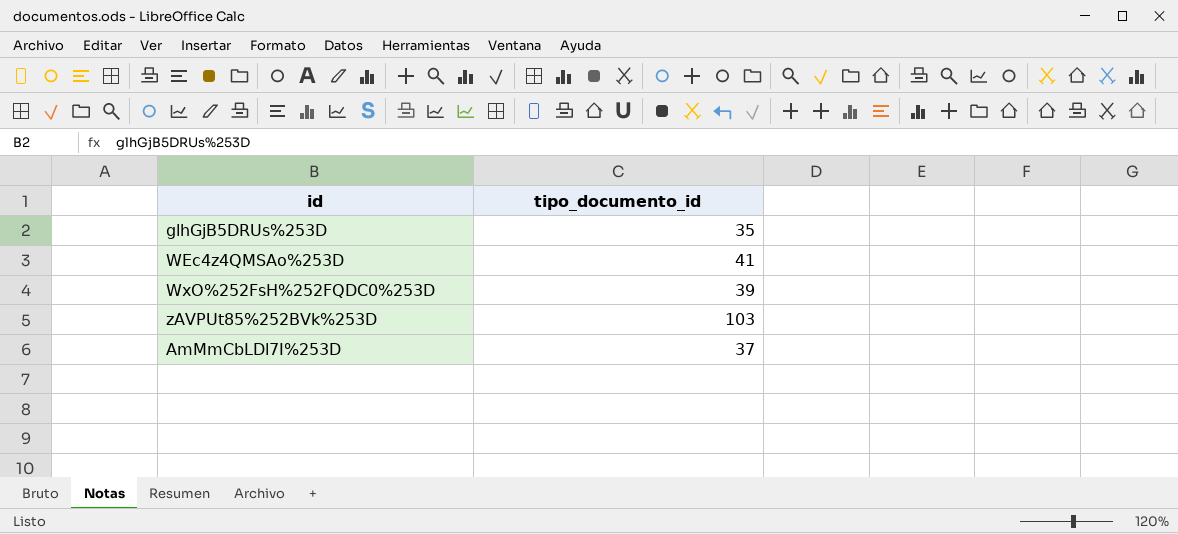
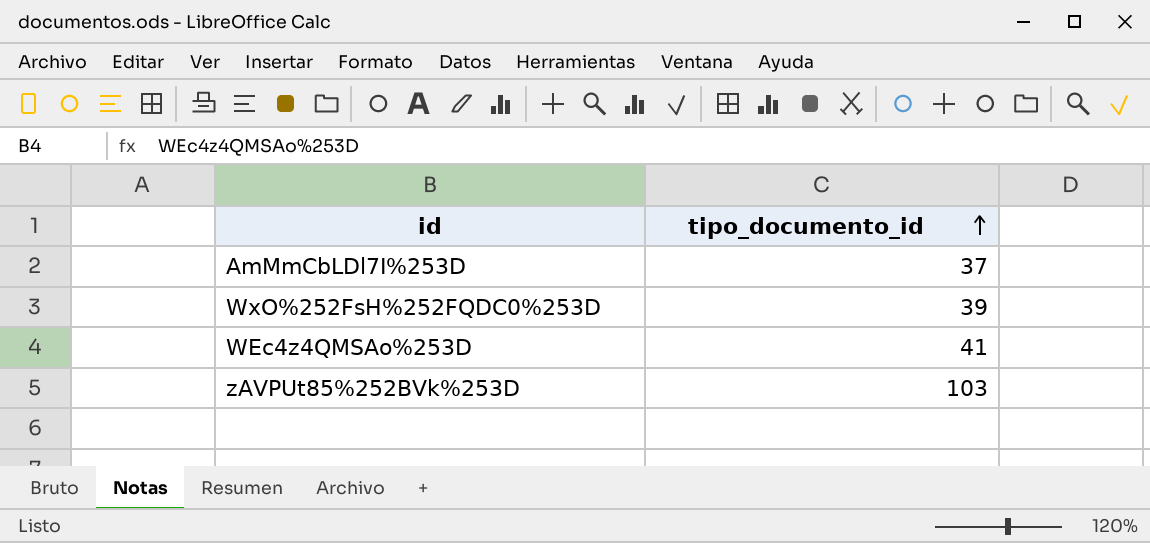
row order: none -> tipo_documento_id ascending
row glhGjB5DRUs%253D: 35 -> none

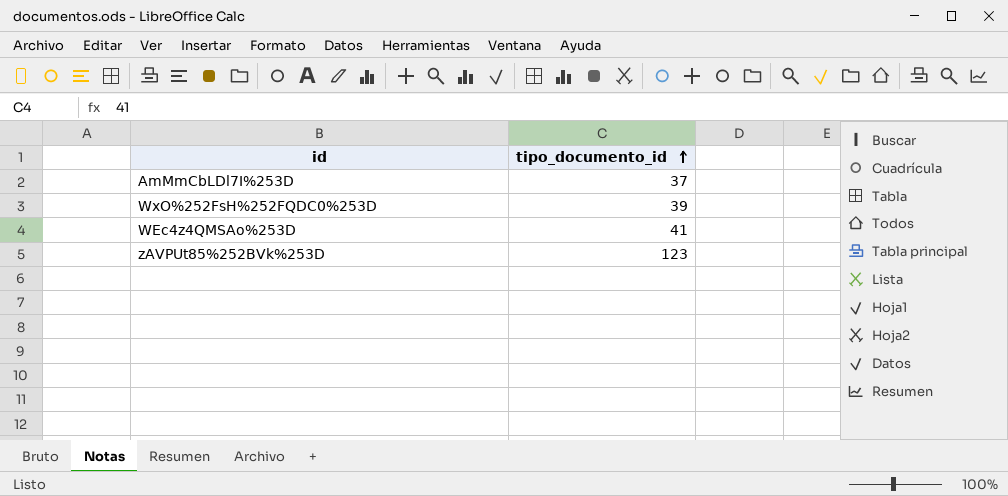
zAVPUt85%252BVk%253D | tipo_documento_id: 103 -> 123

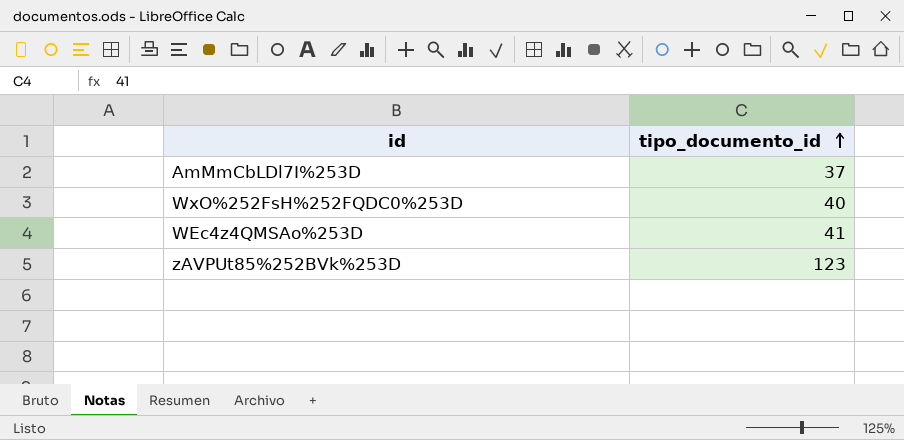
WxO%252FsH%252FQDC0%253D | tipo_documento_id: 39 -> 40

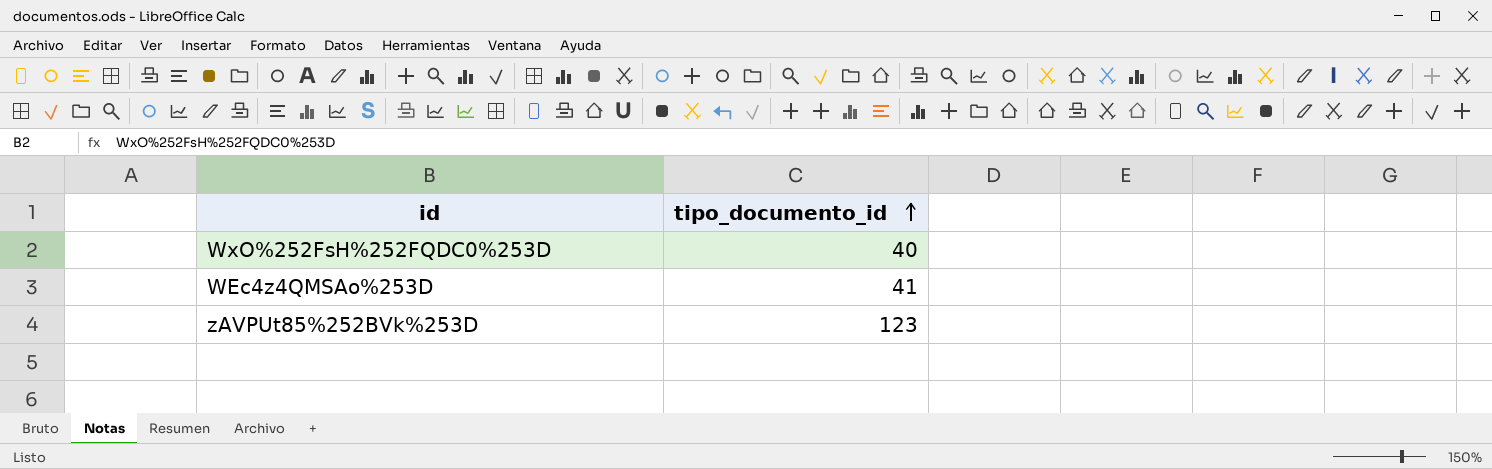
row AmMmCbLDl7I%253D: 37 -> none

